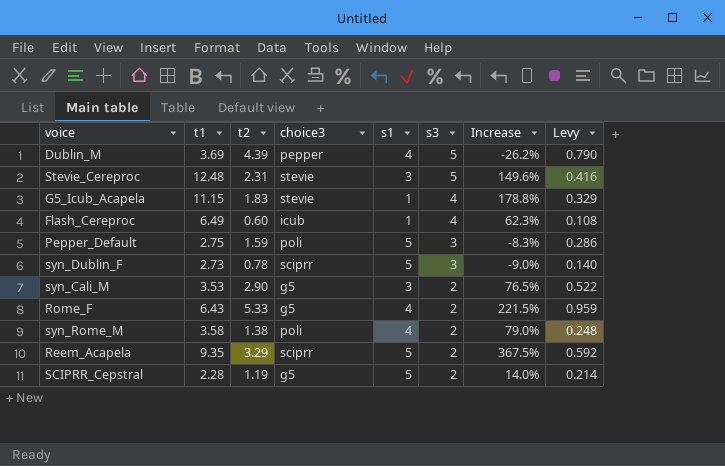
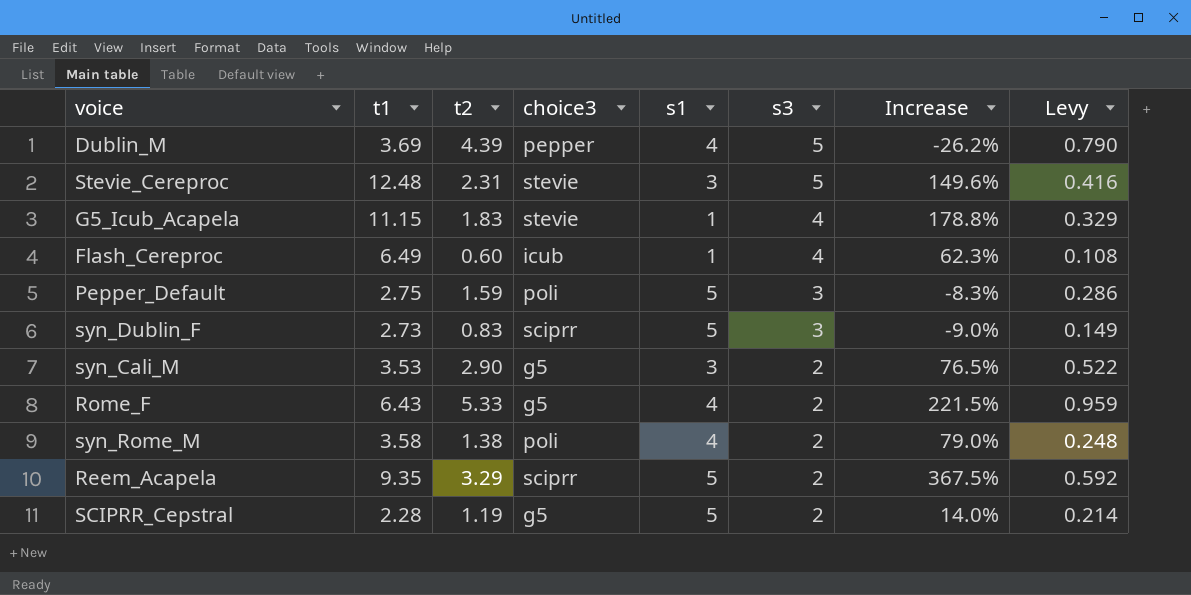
syn_Dublin_F | t2: 0.78 -> 0.83
syn_Dublin_F | Levy: 0.140 -> 0.149

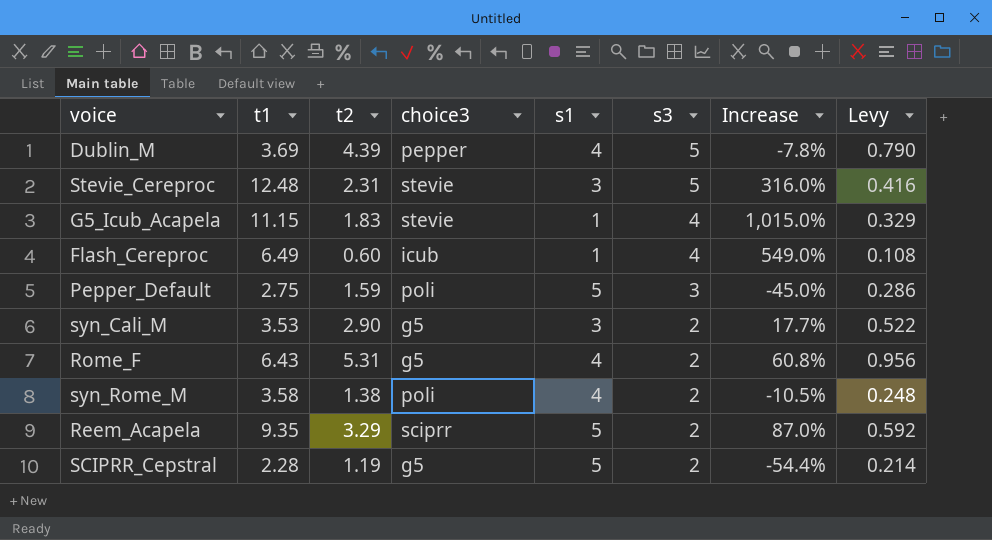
column Increase | formula: ([t1] - [s3]) / [s3] -> ([t1] - [s1]) / [s1]
row syn_Dublin_F: 2.73 | 0.83 | sciprr | 5 | 3 | -9.0% | 0.149 -> none
Rome_F | t2: 5.33 -> 5.31
Rome_F | Levy: 0.959 -> 0.956

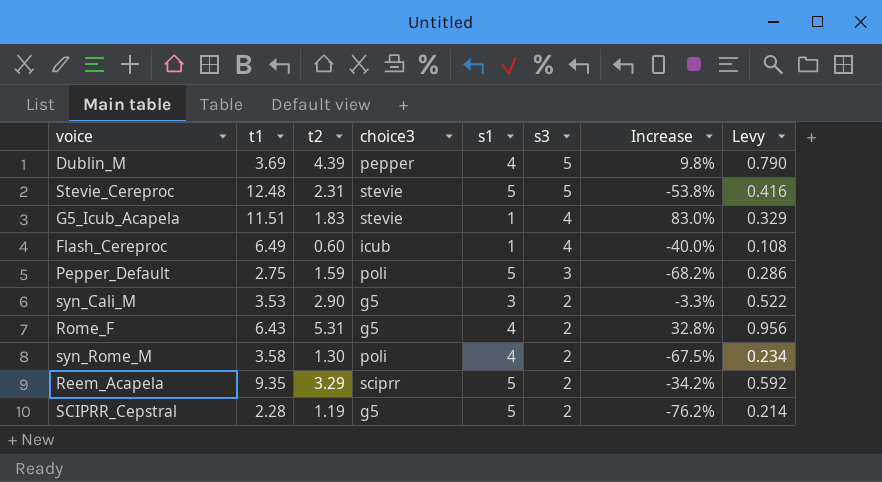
column Increase | formula: ([t1] - [s1]) / [s1] -> ([t2] - [s1]) / [s1]
Stevie_Cereproc | s1: 3 -> 5
G5_Icub_Acapela | t1: 11.15 -> 11.51
syn_Rome_M | t2: 1.38 -> 1.30
syn_Rome_M | Levy: 0.248 -> 0.234

